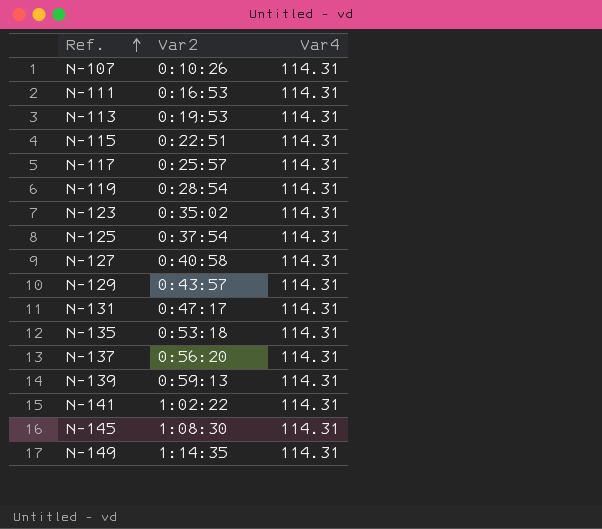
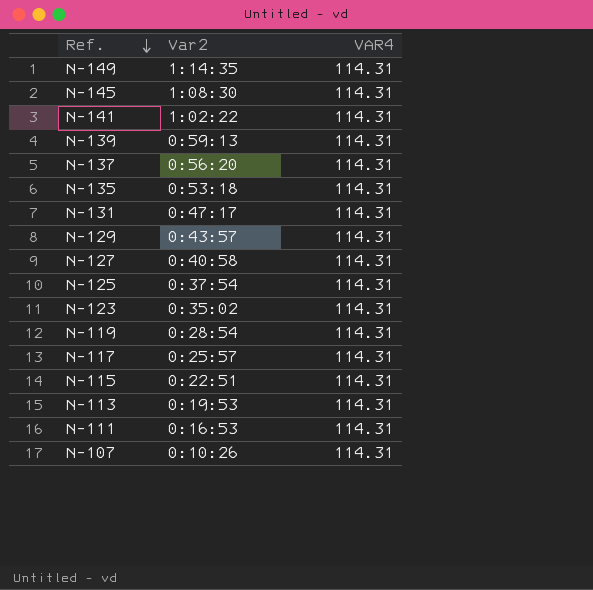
row order: Ref. ascending -> Ref. descending
column name: Var4 -> VAR4

